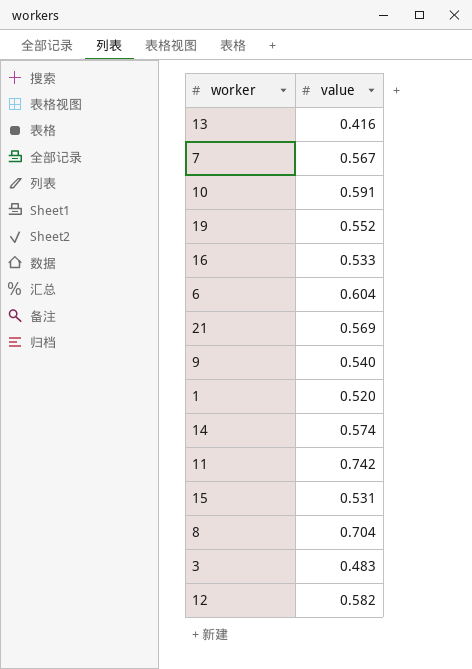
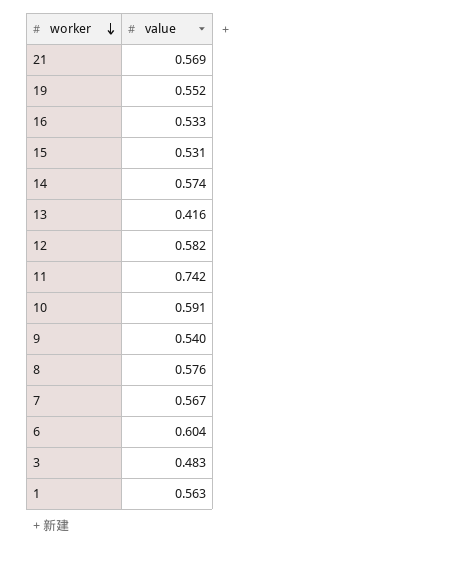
row order: none -> worker descending
8 | value: 0.704 -> 0.576
1 | value: 0.520 -> 0.563

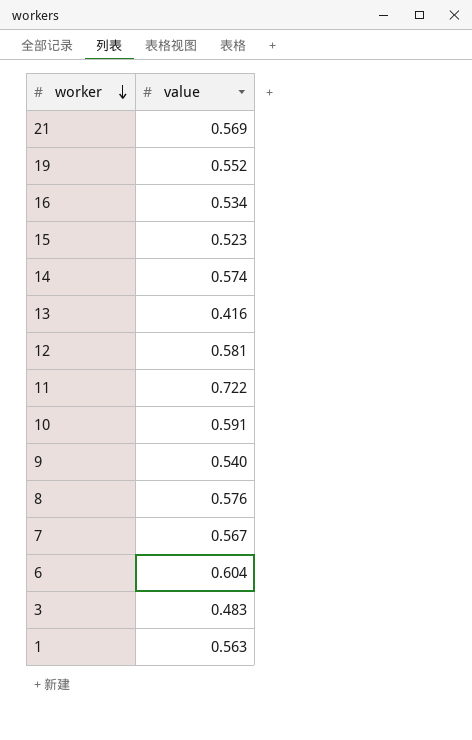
16 | value: 0.533 -> 0.534
15 | value: 0.531 -> 0.523
12 | value: 0.582 -> 0.581
11 | value: 0.742 -> 0.722

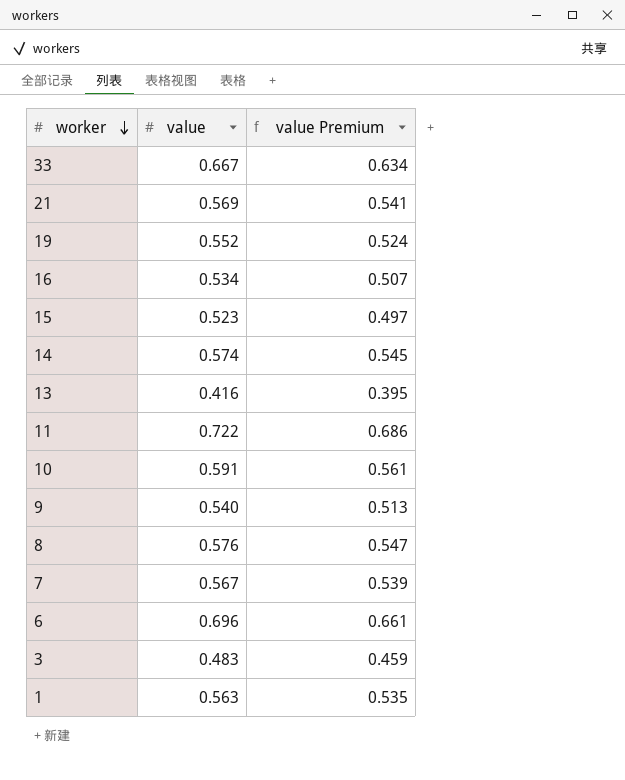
column value Premium | formula: none -> [value] * 0.95
row 12: 0.581 -> none
row 33: none -> 0.667 | 0.634
6 | value: 0.604 -> 0.696

